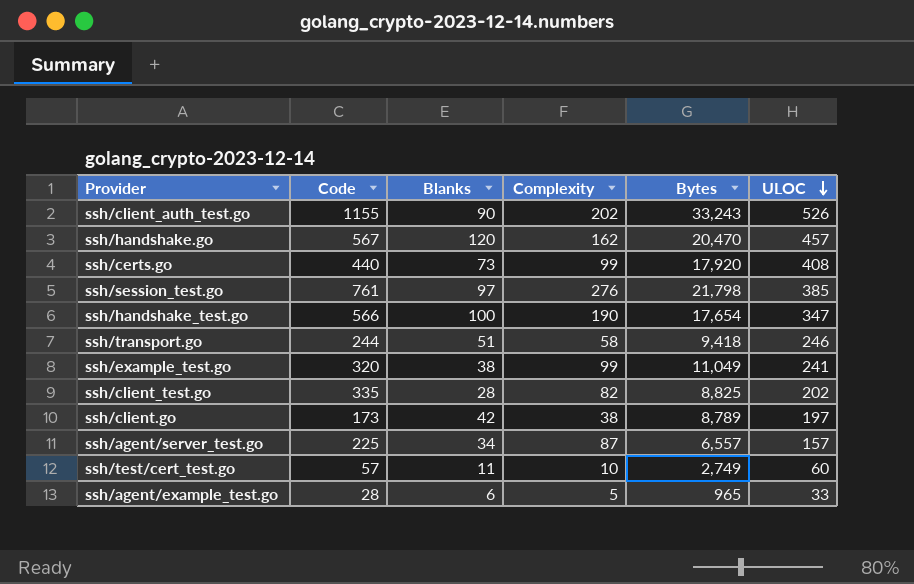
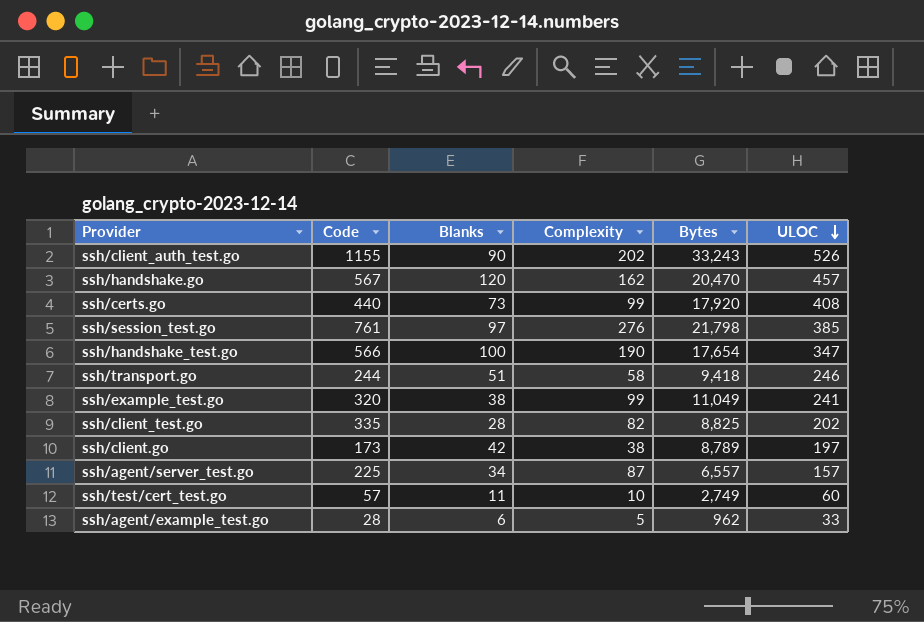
ssh/agent/example_test.go | Bytes: 965 -> 962

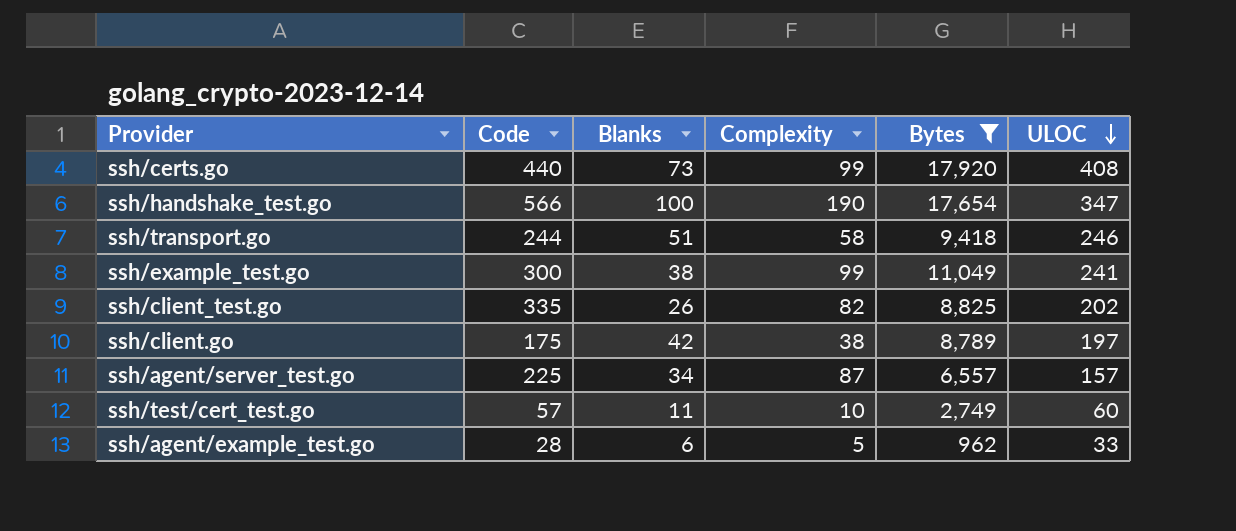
filter: none -> Bytes <= 17,920
ssh/example_test.go | Code: 320 -> 300
ssh/client_test.go | Blanks: 28 -> 26
ssh/client.go | Code: 173 -> 175

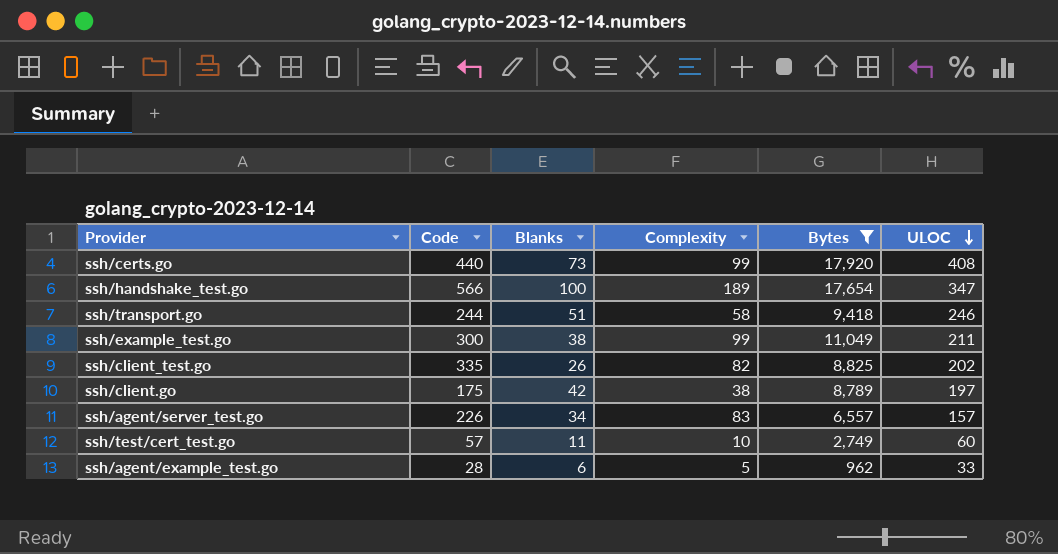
ssh/handshake_test.go | Complexity: 190 -> 189
ssh/example_test.go | ULOC: 241 -> 211
ssh/agent/server_test.go | Code: 225 -> 226
ssh/agent/server_test.go | Complexity: 87 -> 83

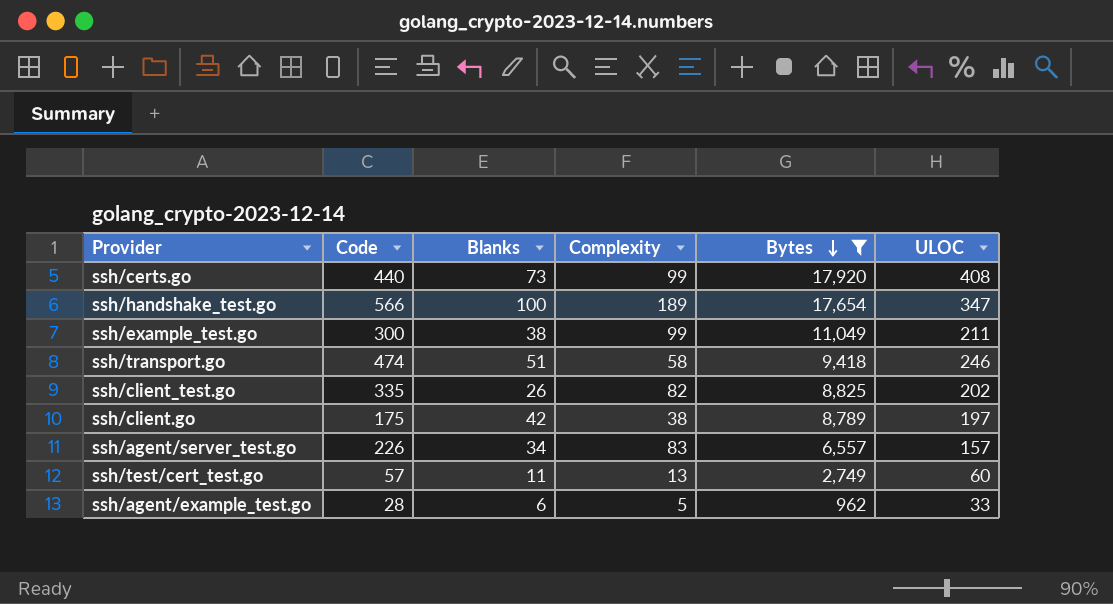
row order: ULOC descending -> Bytes descending
ssh/transport.go | Code: 244 -> 474
ssh/test/cert_test.go | Complexity: 10 -> 13

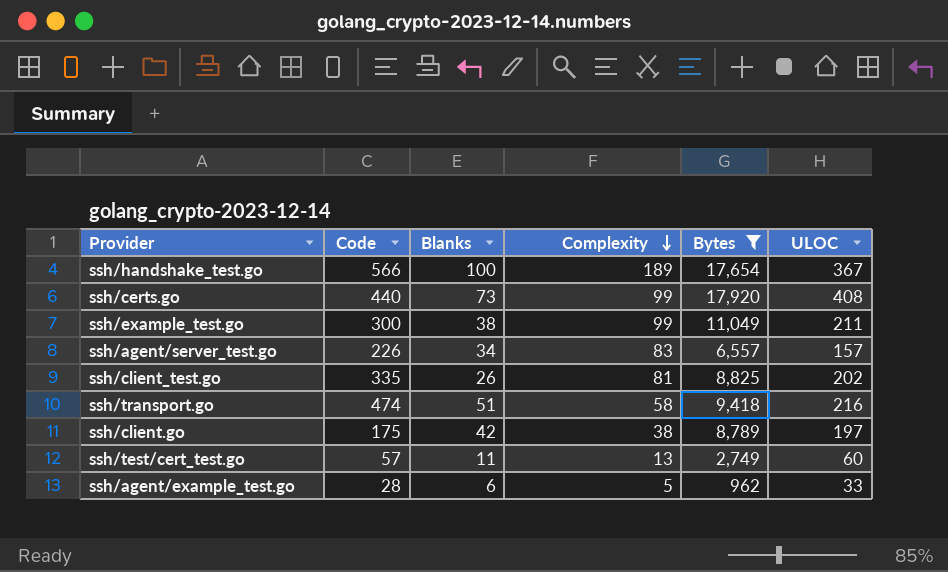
row order: Bytes descending -> Complexity descending
ssh/handshake_test.go | ULOC: 347 -> 367
ssh/client_test.go | Complexity: 82 -> 81
ssh/transport.go | ULOC: 246 -> 216

